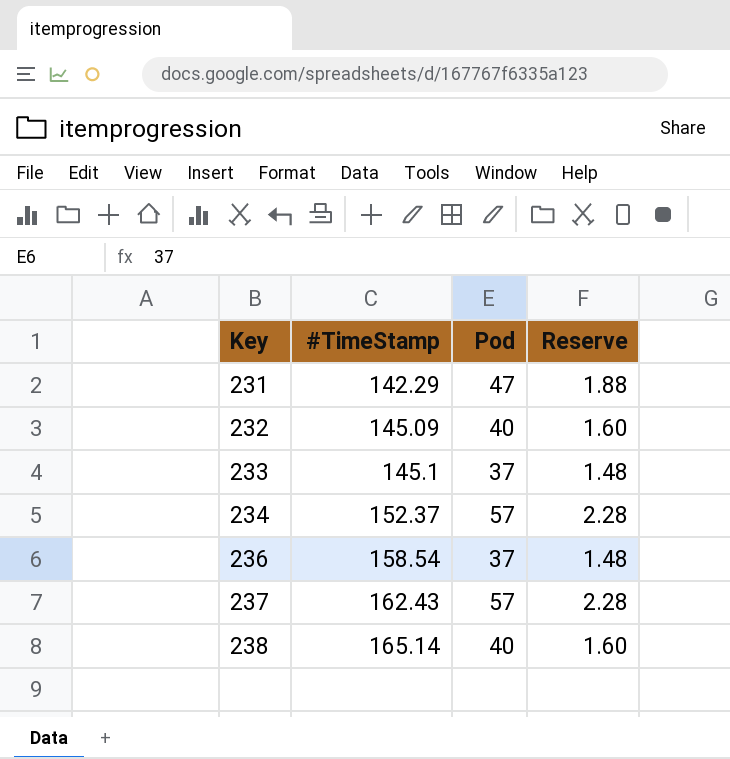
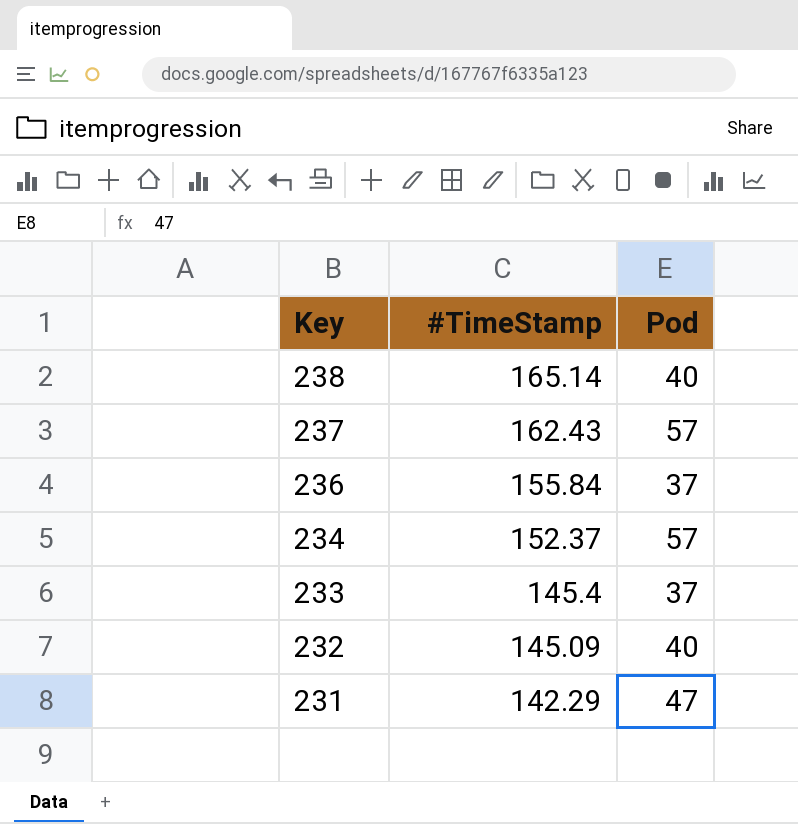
row order: Key ascending -> Key descending
column Reserve | formula: [Pod] * 0.04 -> none
236 | #TimeStamp: 158.54 -> 155.84
233 | #TimeStamp: 145.1 -> 145.4

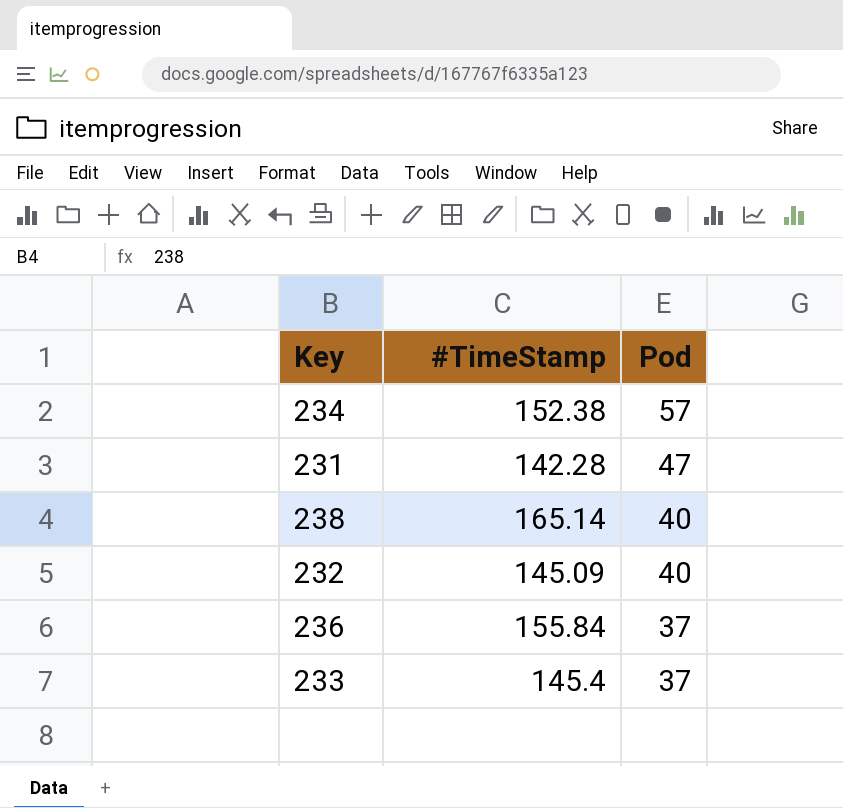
row order: Key descending -> Pod descending
row 237: 162.43 | 57 -> none
234 | #TimeStamp: 152.37 -> 152.38
231 | #TimeStamp: 142.29 -> 142.28

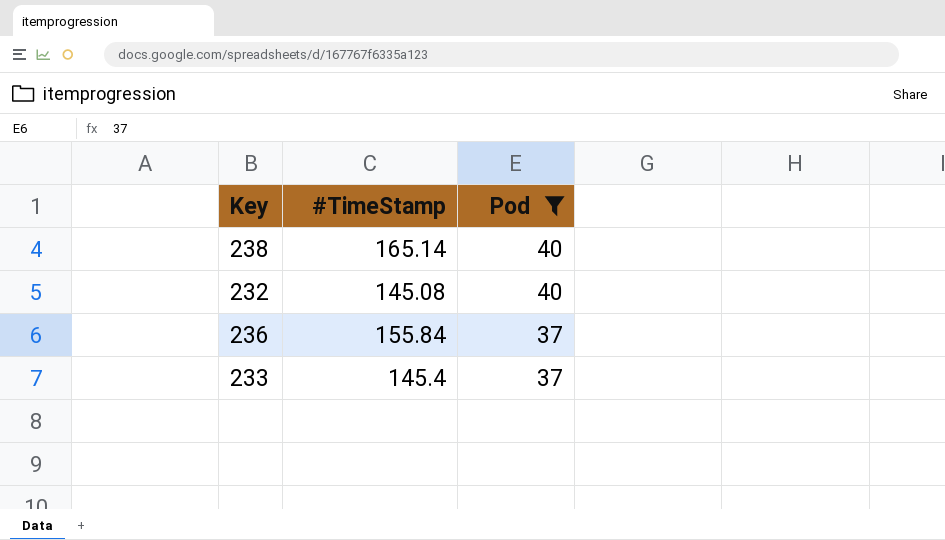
filter: none -> Pod <= 40
232 | #TimeStamp: 145.09 -> 145.08

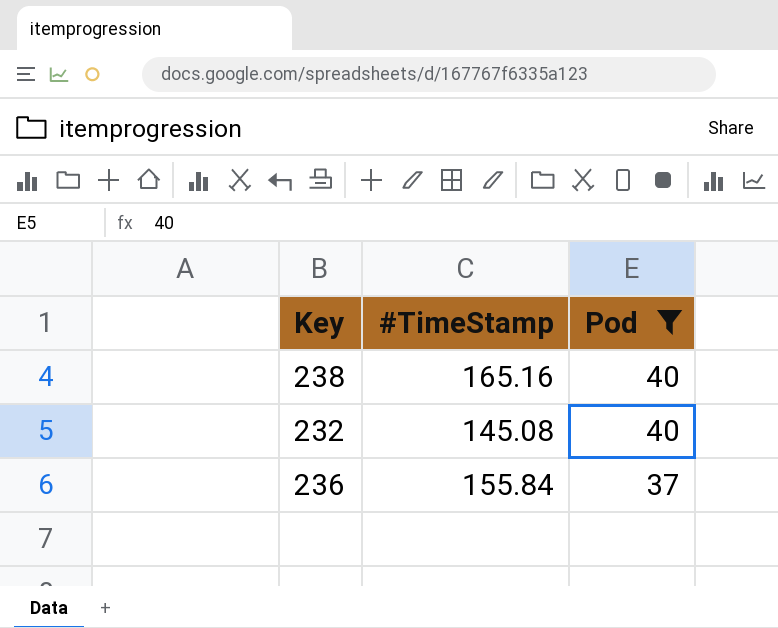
row 233: 145.4 | 37 -> none
238 | #TimeStamp: 165.14 -> 165.16

